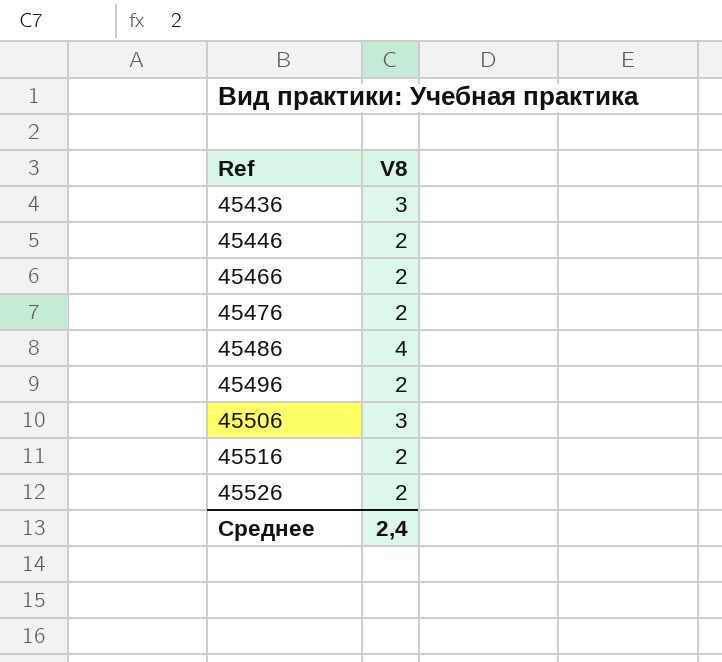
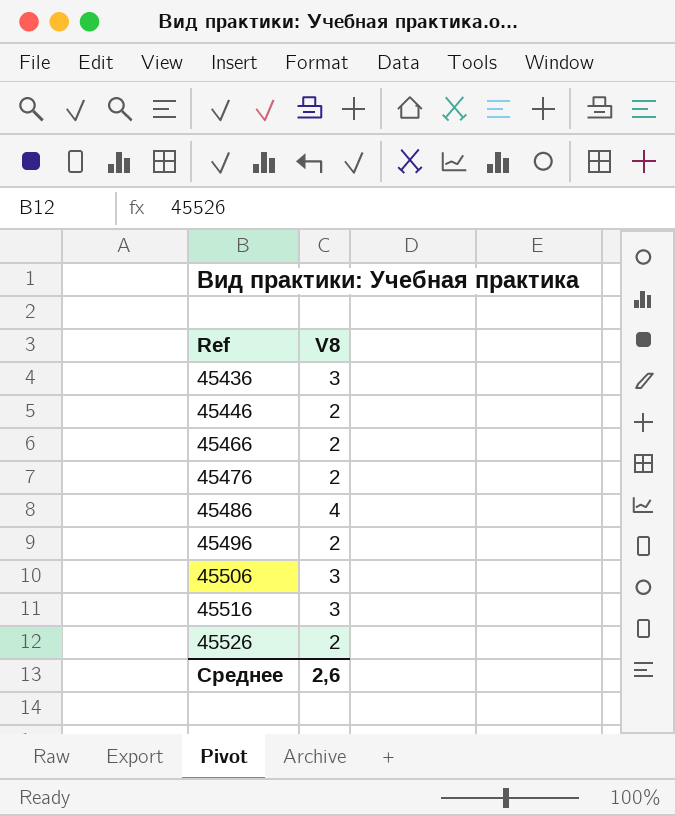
45516 | V8: 2 -> 3
Среднее | V8: 2,4 -> 2,6

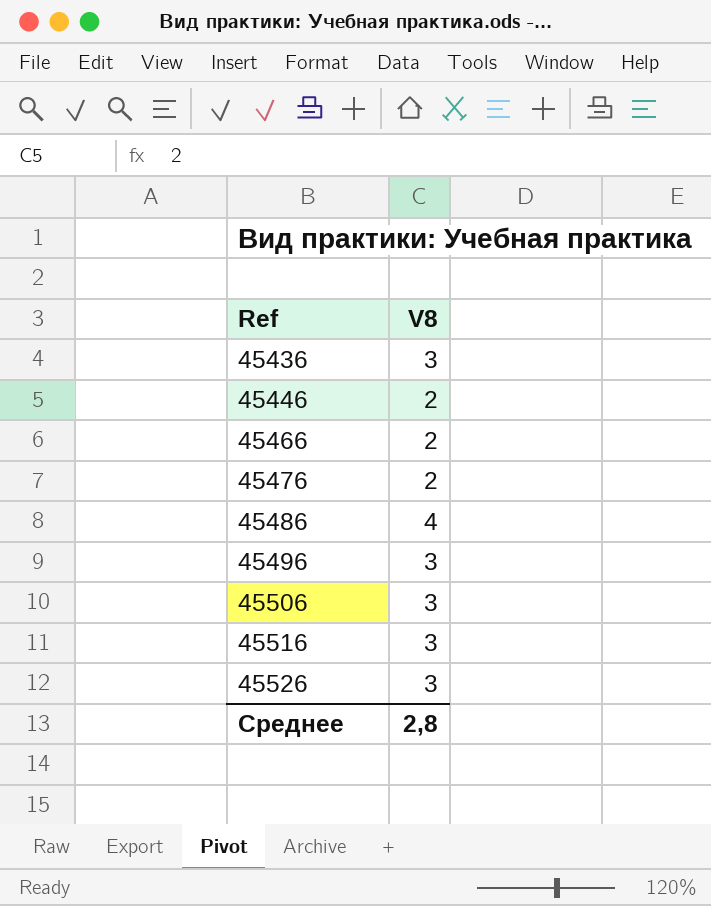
45496 | V8: 2 -> 3
45526 | V8: 2 -> 3
Среднее | V8: 2,6 -> 2,8

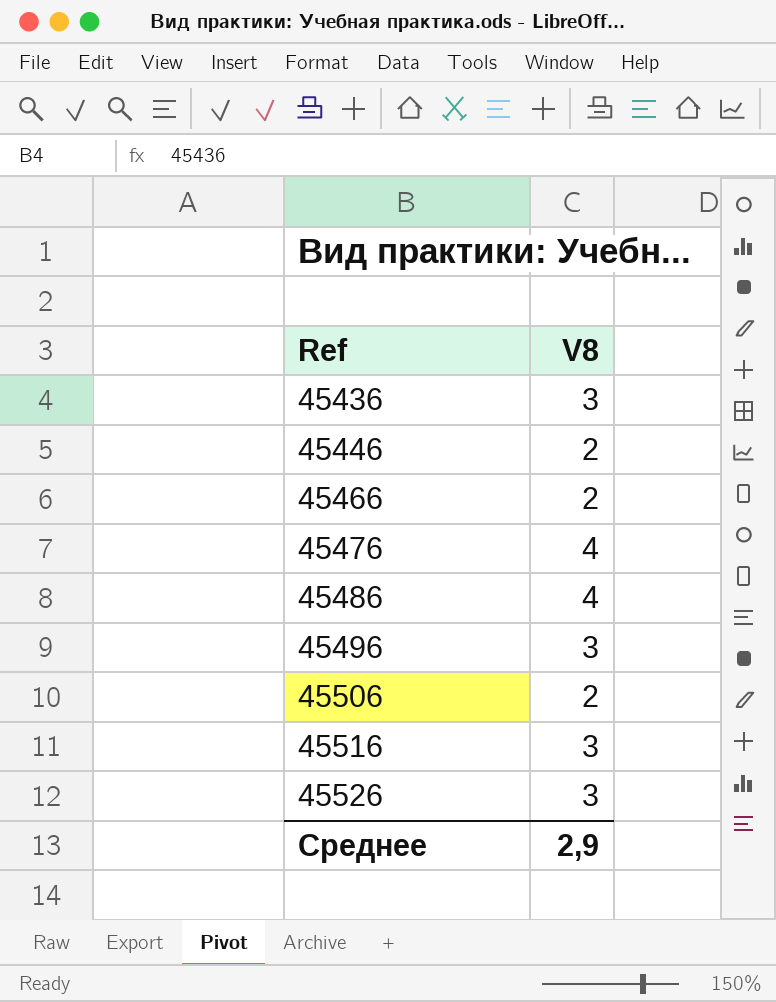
45476 | V8: 2 -> 4
45506 | V8: 3 -> 2
Среднее | V8: 2,8 -> 2,9

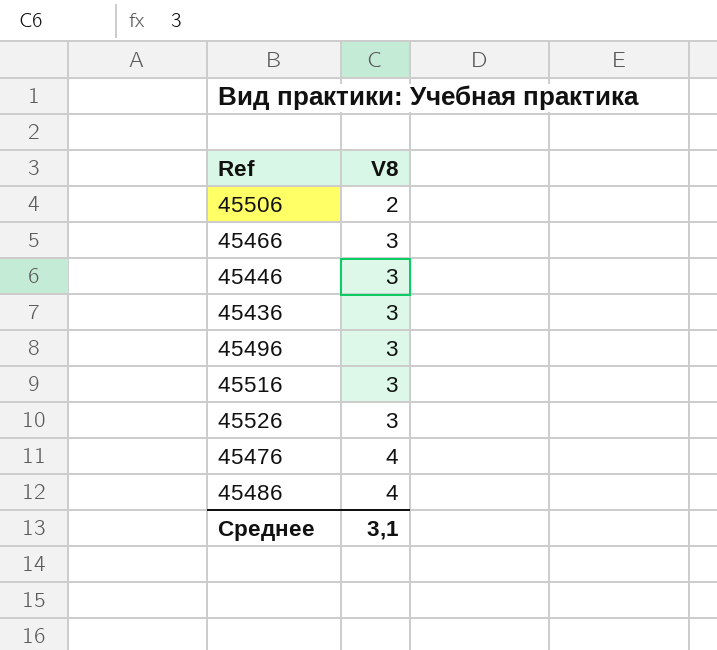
row order: Ref ascending -> V8 ascending
45466 | V8: 2 -> 3
45446 | V8: 2 -> 3
Среднее | V8: 2,9 -> 3,1

